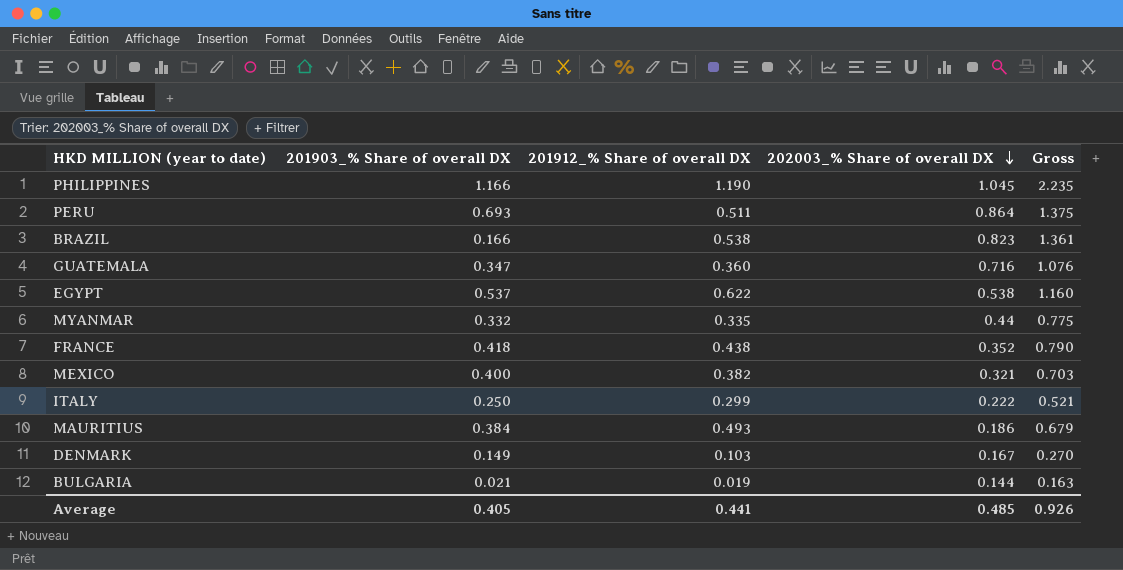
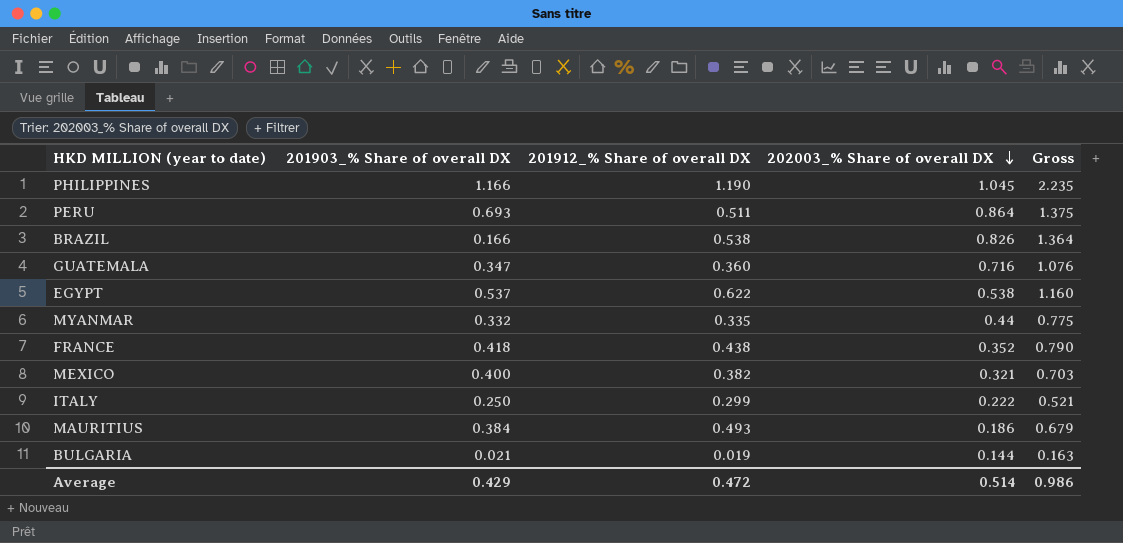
row DENMARK: 0.149 | 0.103 | 0.167 | 0.270 -> none
BRAZIL | 202003_% Share of overall DX: 0.823 -> 0.826
BRAZIL | Gross: 1.361 -> 1.364
Average | 201903_% Share of overall DX: 0.405 -> 0.429
Average | 201912_% Share of overall DX: 0.441 -> 0.472
Average | 202003_% Share of overall DX: 0.485 -> 0.514
Average | Gross: 0.926 -> 0.986

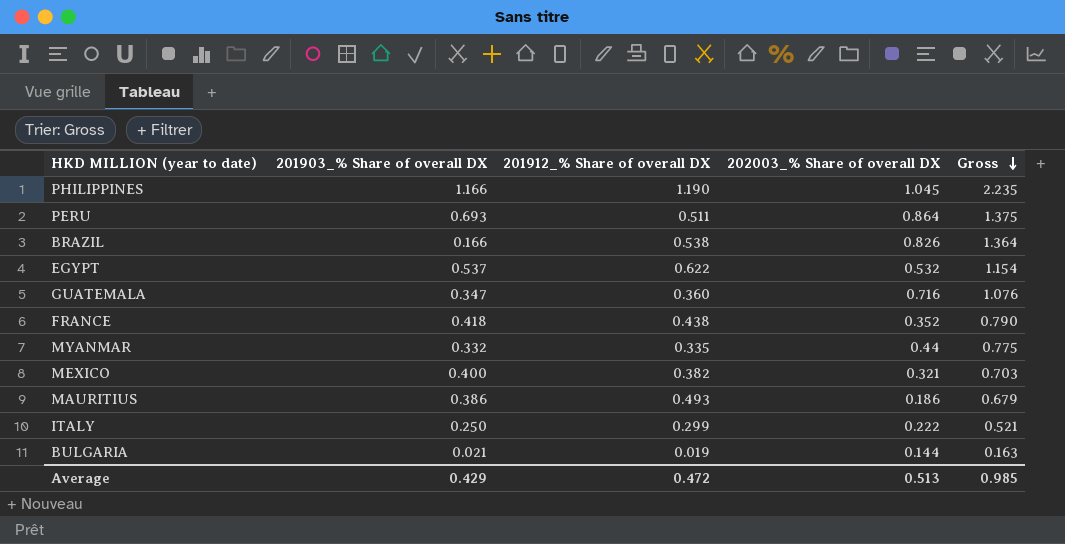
row order: 202003_% Share of overall DX descending -> Gross descending
EGYPT | 202003_% Share of overall DX: 0.538 -> 0.532
EGYPT | Gross: 1.160 -> 1.154
MAURITIUS | 201903_% Share of overall DX: 0.384 -> 0.386
Average | 202003_% Share of overall DX: 0.514 -> 0.513
Average | Gross: 0.986 -> 0.985

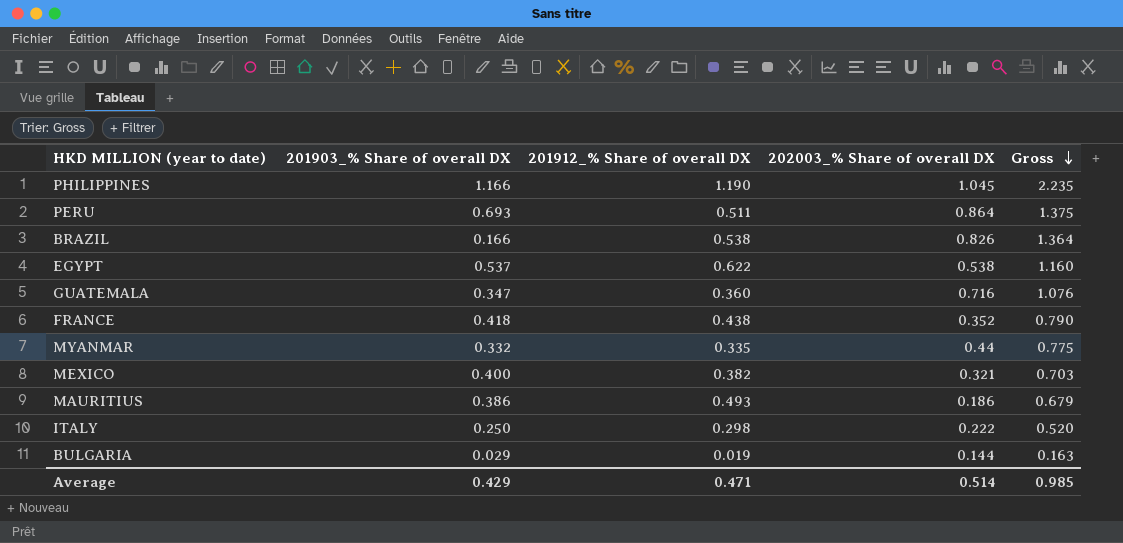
EGYPT | 202003_% Share of overall DX: 0.532 -> 0.538
EGYPT | Gross: 1.154 -> 1.160
ITALY | 201912_% Share of overall DX: 0.299 -> 0.298
ITALY | Gross: 0.521 -> 0.520
BULGARIA | 201903_% Share of overall DX: 0.021 -> 0.029
Average | 201912_% Share of overall DX: 0.472 -> 0.471
Average | 202003_% Share of overall DX: 0.513 -> 0.514

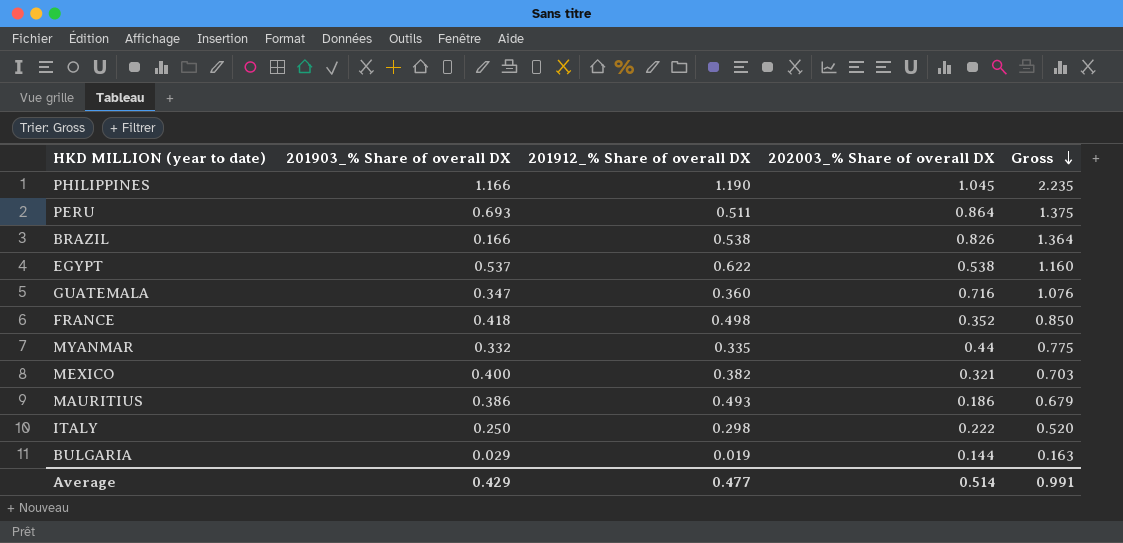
FRANCE | 201912_% Share of overall DX: 0.438 -> 0.498
FRANCE | Gross: 0.790 -> 0.850
Average | 201912_% Share of overall DX: 0.471 -> 0.477
Average | Gross: 0.985 -> 0.991

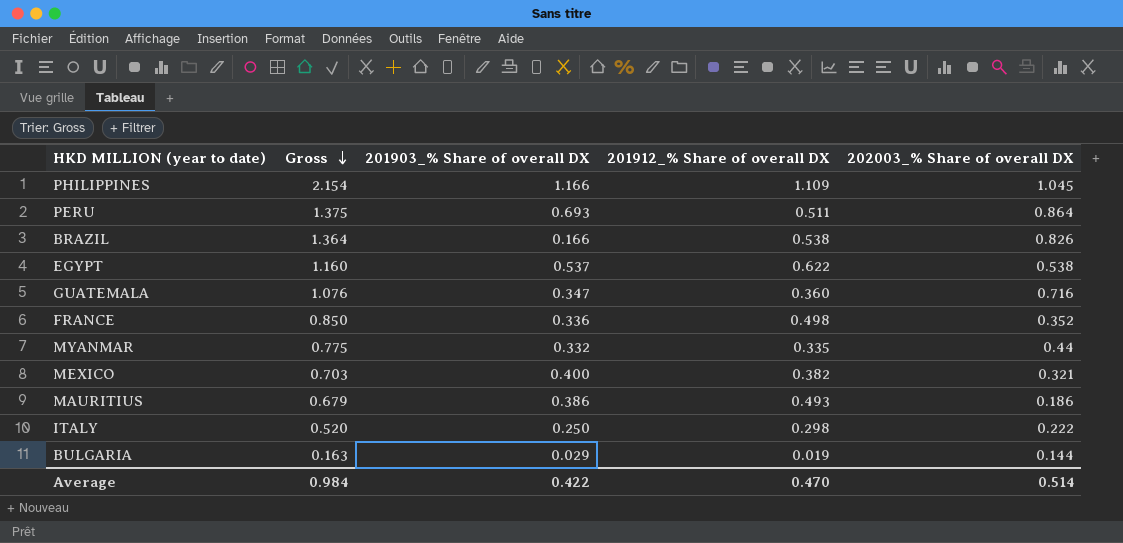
column Gross | position: 5 -> 2
PHILIPPINES | Gross: 2.235 -> 2.154
PHILIPPINES | 201912_% Share of overall DX: 1.190 -> 1.109
FRANCE | 201903_% Share of overall DX: 0.418 -> 0.336
Average | Gross: 0.991 -> 0.984
Average | 201903_% Share of overall DX: 0.429 -> 0.422
Average | 201912_% Share of overall DX: 0.477 -> 0.470

